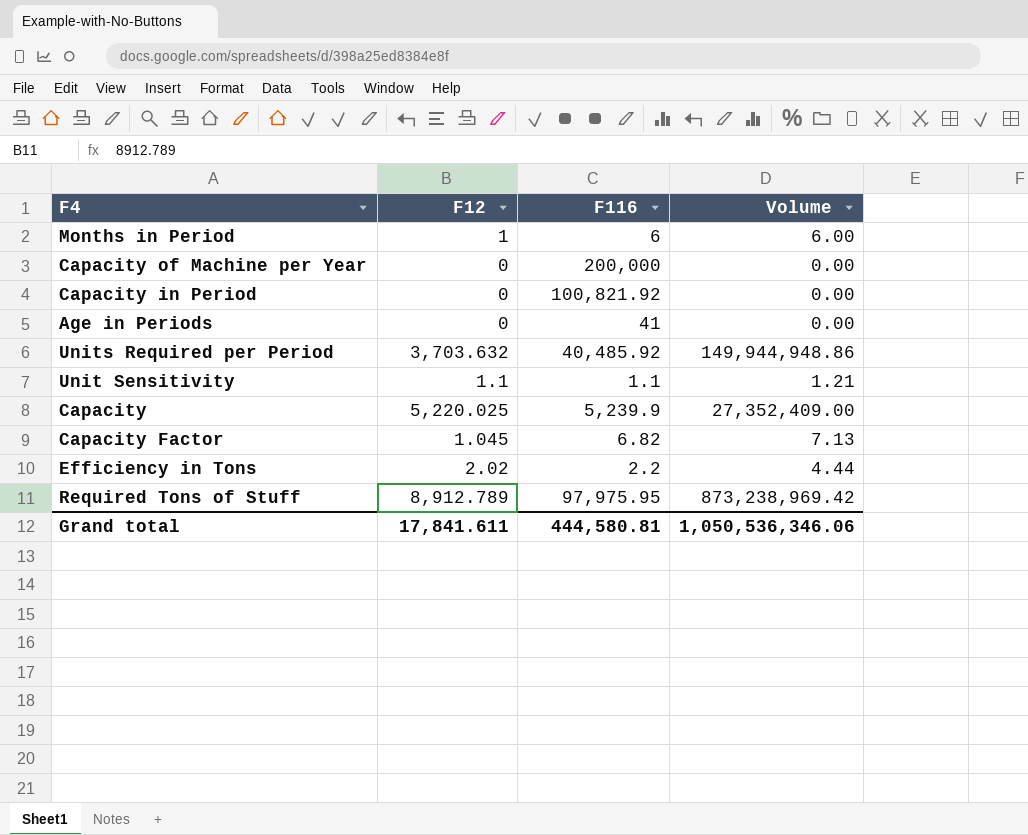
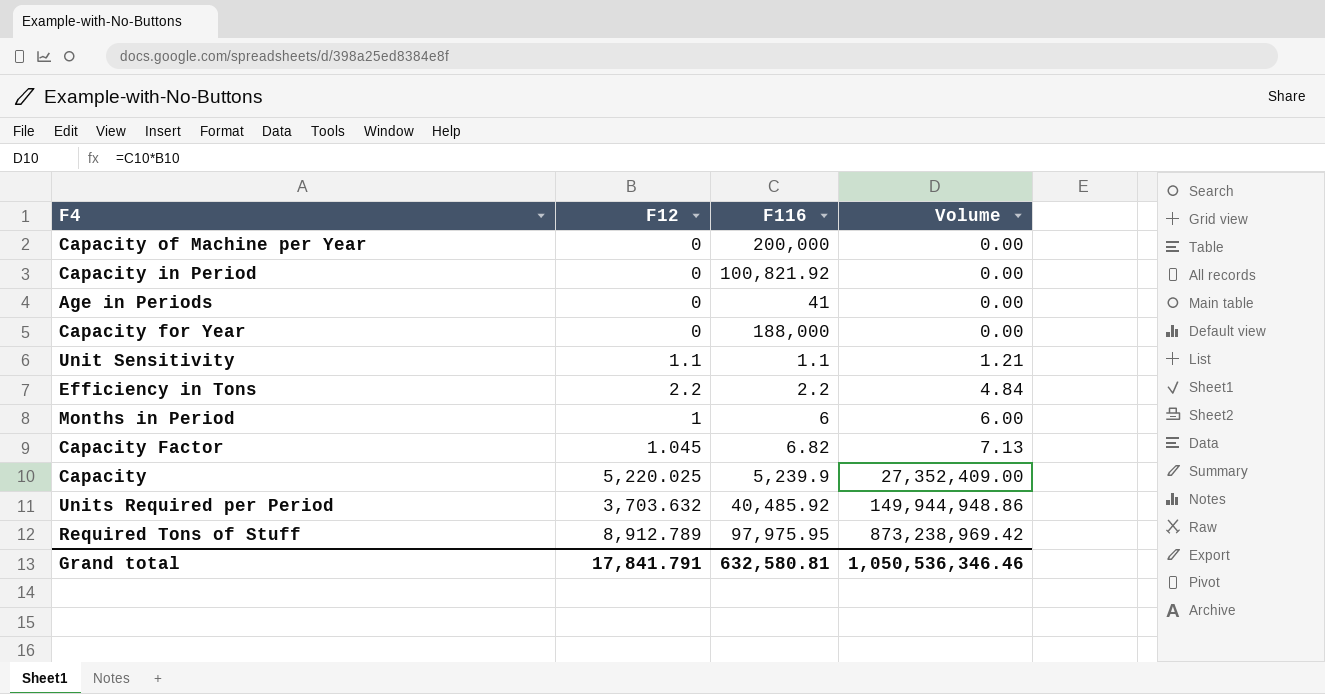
row order: none -> Volume ascending
row Capacity for Year: none -> 0 | 188,000 | 0.00
Efficiency in Tons | F12: 2.02 -> 2.2
Efficiency in Tons | Volume: 4.44 -> 4.84
Grand total | F12: 17,841.611 -> 17,841.791
Grand total | F116: 444,580.81 -> 632,580.81
Grand total | Volume: 1,050,536,346.06 -> 1,050,536,346.46

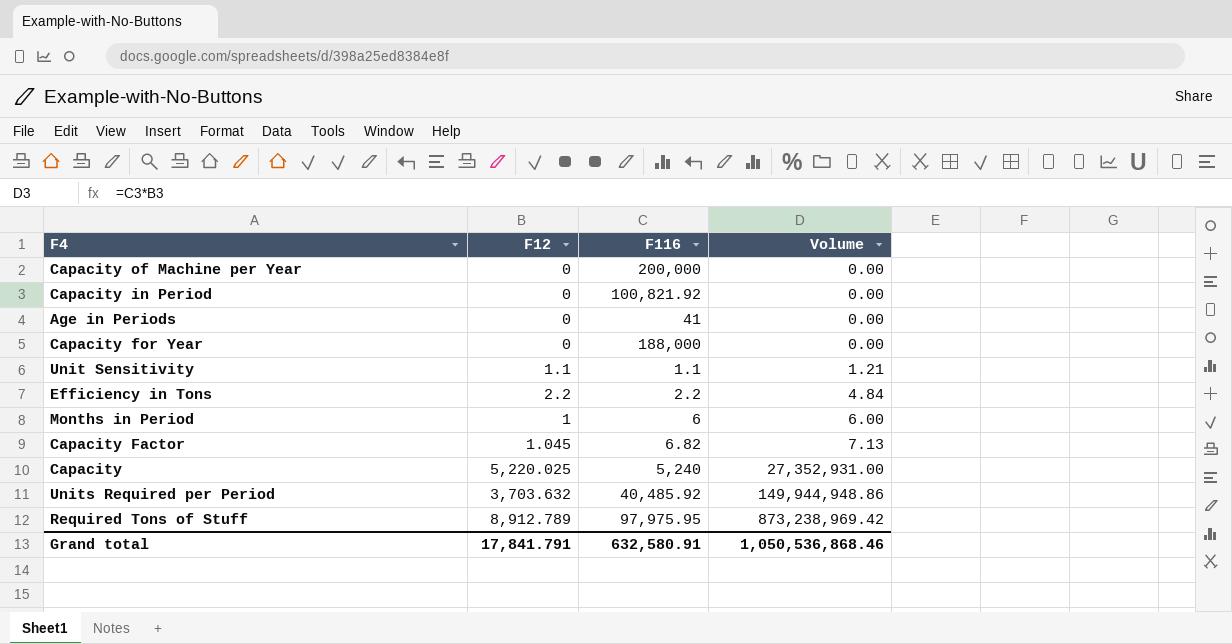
Capacity | F116: 5,239.9 -> 5,240
Capacity | Volume: 27,352,409.00 -> 27,352,931.00
Grand total | F116: 632,580.81 -> 632,580.91
Grand total | Volume: 1,050,536,346.46 -> 1,050,536,868.46

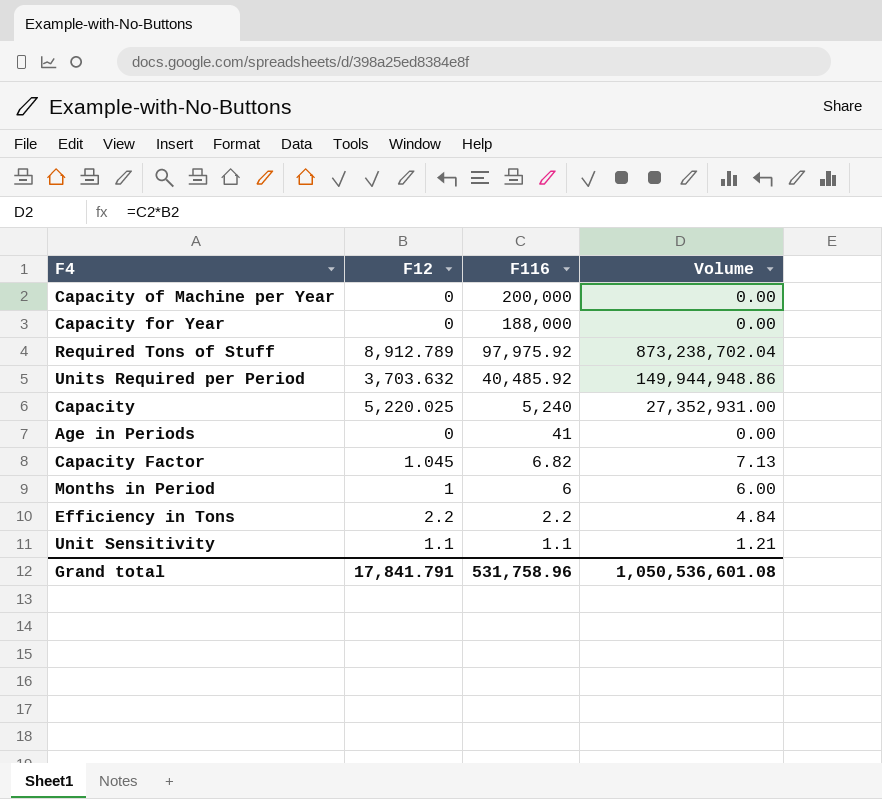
row order: Volume ascending -> F116 descending
row Capacity in Period: 0 | 100,821.92 | 0.00 -> none
Required Tons of Stuff | F116: 97,975.95 -> 97,975.92
Required Tons of Stuff | Volume: 873,238,969.42 -> 873,238,702.04
Grand total | F116: 632,580.91 -> 531,758.96
Grand total | Volume: 1,050,536,868.46 -> 1,050,536,601.08

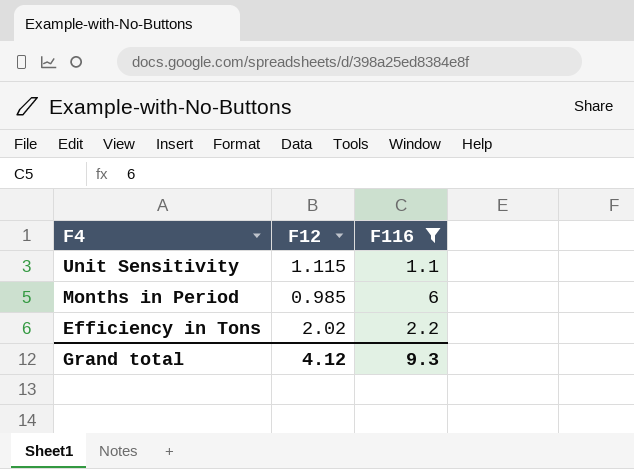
filter: none -> F116 <= 6
row order: F116 descending -> F4 descending
column Volume | formula: [F12] * [F116] -> none
Unit Sensitivity | F12: 1.1 -> 1.115
Months in Period | F12: 1 -> 0.985
Efficiency in Tons | F12: 2.2 -> 2.02
Grand total | F12: 17,841.791 -> 4.12
Grand total | F116: 531,758.96 -> 9.3

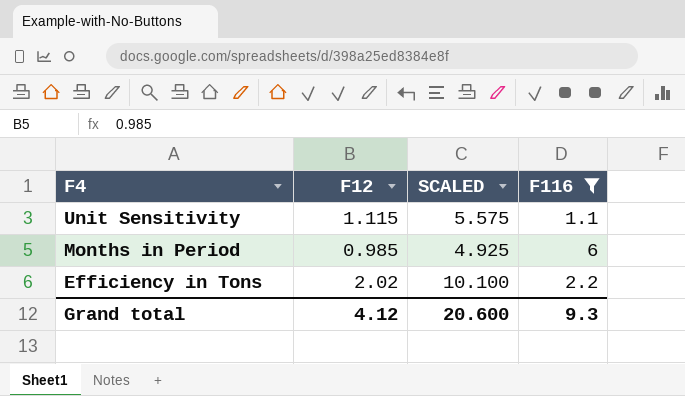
column SCALED | formula: none -> [F12] * 5

